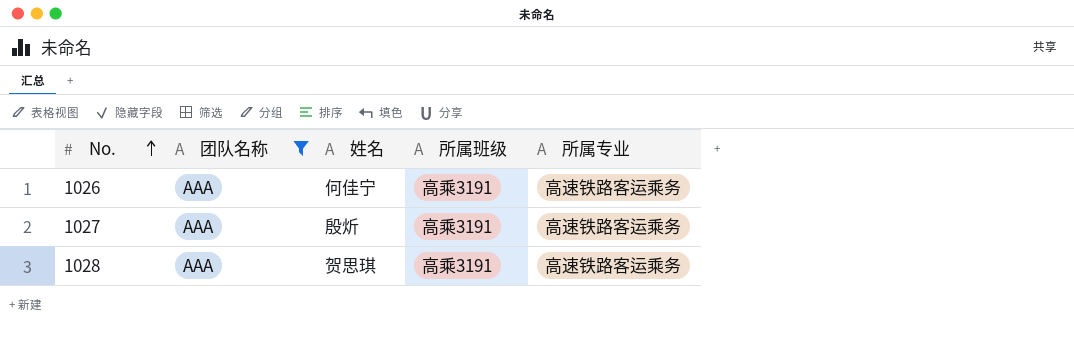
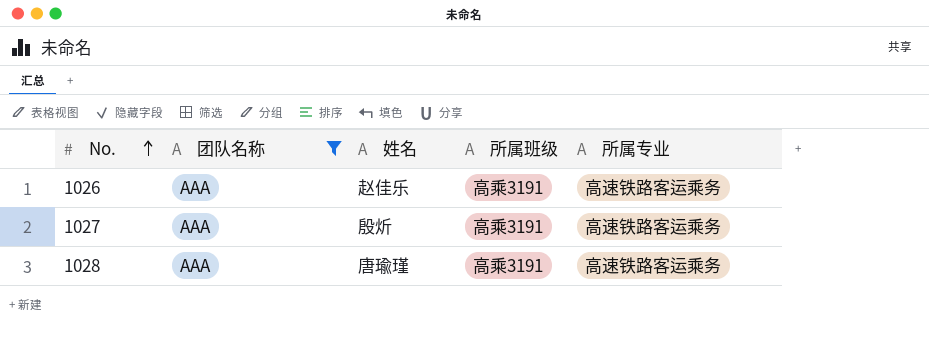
1026 | 姓名: 何佳宁 -> 赵佳乐
1028 | 姓名: 贺思琪 -> 唐瑜瑾

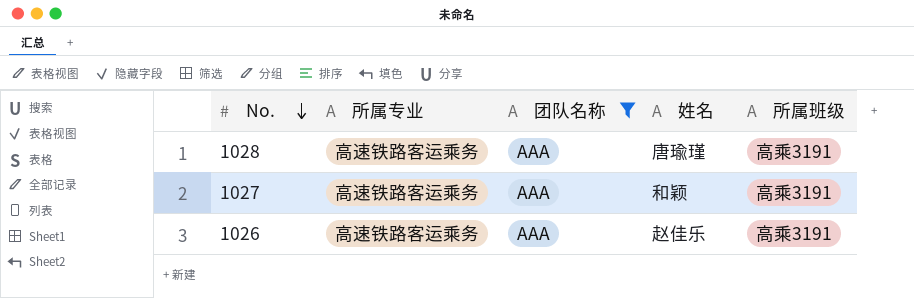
row order: No. ascending -> No. descending
column 所属专业 | position: 5 -> 2
1027 | 姓名: 殷炘 -> 和颖

